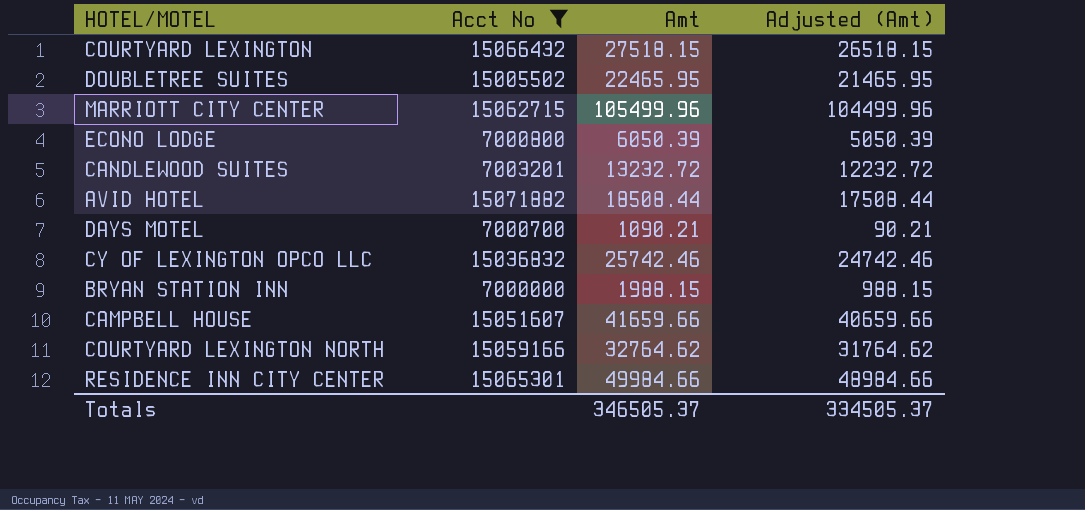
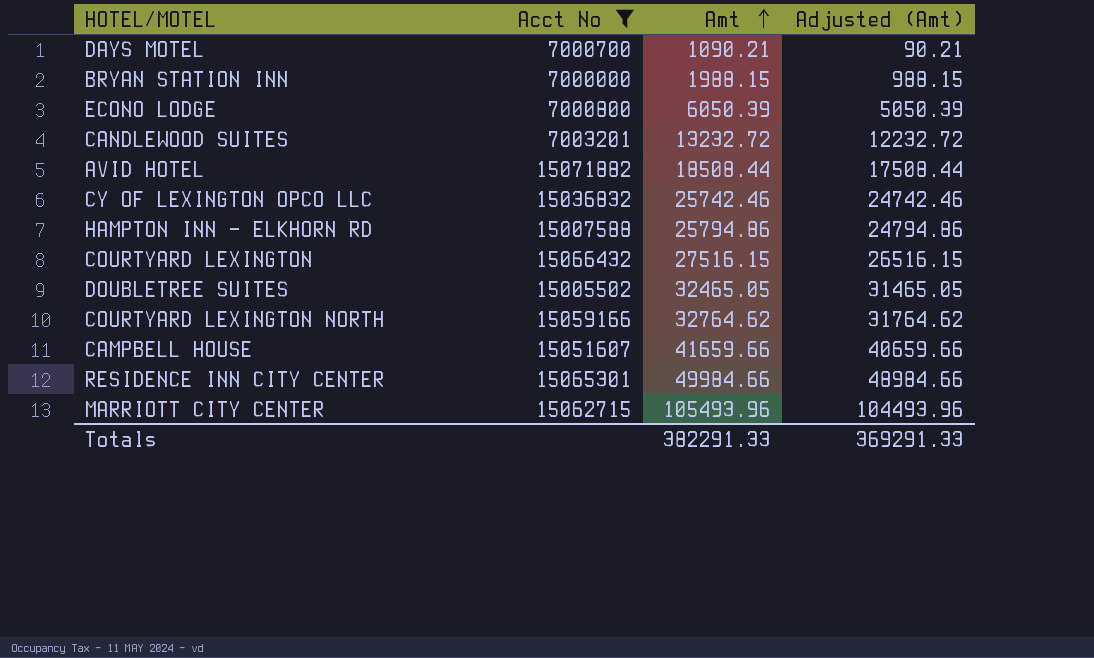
row order: none -> Amt ascending
row HAMPTON INN - ELKHORN RD: none -> 15007588 | 25794.86 | 24794.86
COURTYARD LEXINGTON | Amt: 27518.15 -> 27516.15
COURTYARD LEXINGTON | Adjusted (Amt): 26518.15 -> 26516.15
DOUBLETREE SUITES | Amt: 22465.95 -> 32465.05
DOUBLETREE SUITES | Adjusted (Amt): 21465.95 -> 31465.05
MARRIOTT CITY CENTER | Amt: 105499.96 -> 105493.96
MARRIOTT CITY CENTER | Adjusted (Amt): 104499.96 -> 104493.96
Totals | Amt: 346505.37 -> 382291.33
Totals | Adjusted (Amt): 334505.37 -> 369291.33

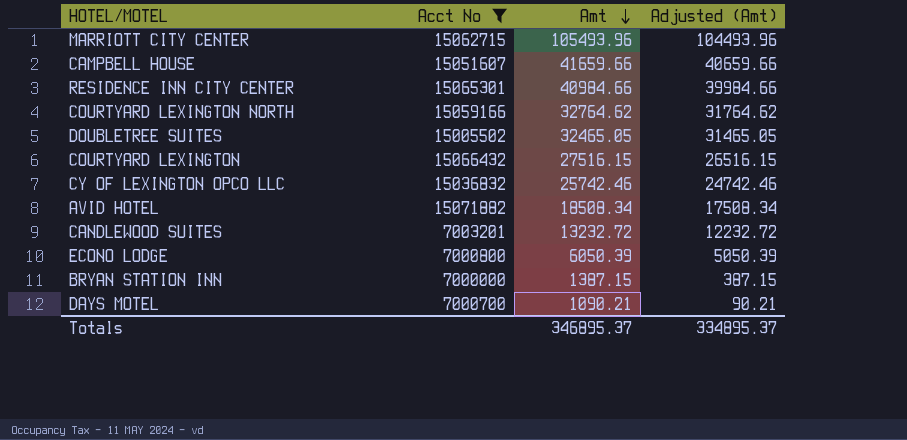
row order: Amt ascending -> Amt descending
row HAMPTON INN - ELKHORN RD: 15007588 | 25794.86 | 24794.86 -> none
RESIDENCE INN CITY CENTER | Amt: 49984.66 -> 40984.66
RESIDENCE INN CITY CENTER | Adjusted (Amt): 48984.66 -> 39984.66
AVID HOTEL | Amt: 18508.44 -> 18508.34
AVID HOTEL | Adjusted (Amt): 17508.44 -> 17508.34
BRYAN STATION INN | Amt: 1988.15 -> 1387.15
BRYAN STATION INN | Adjusted (Amt): 988.15 -> 387.15
Totals | Amt: 382291.33 -> 346895.37
Totals | Adjusted (Amt): 369291.33 -> 334895.37

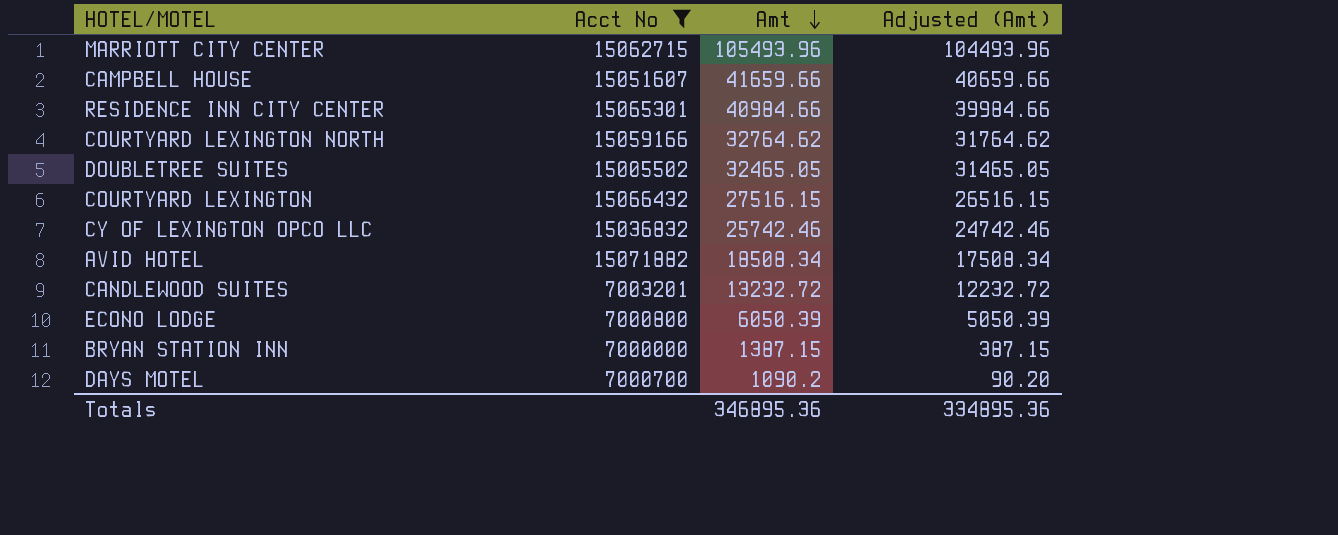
DAYS MOTEL | Amt: 1090.21 -> 1090.2
DAYS MOTEL | Adjusted (Amt): 90.21 -> 90.20
Totals | Amt: 346895.37 -> 346895.36
Totals | Adjusted (Amt): 334895.37 -> 334895.36

